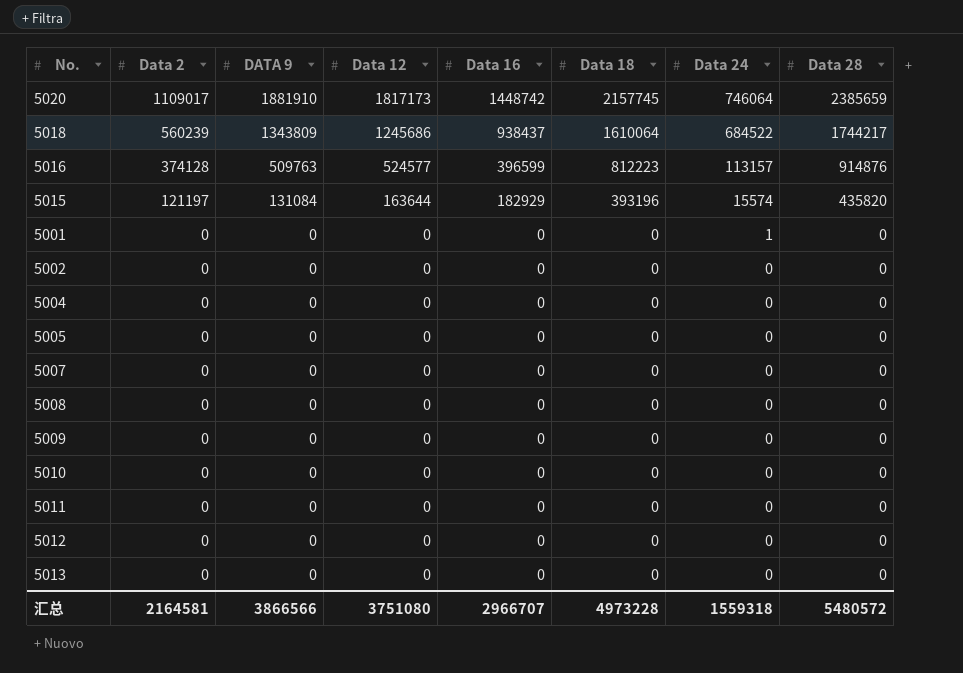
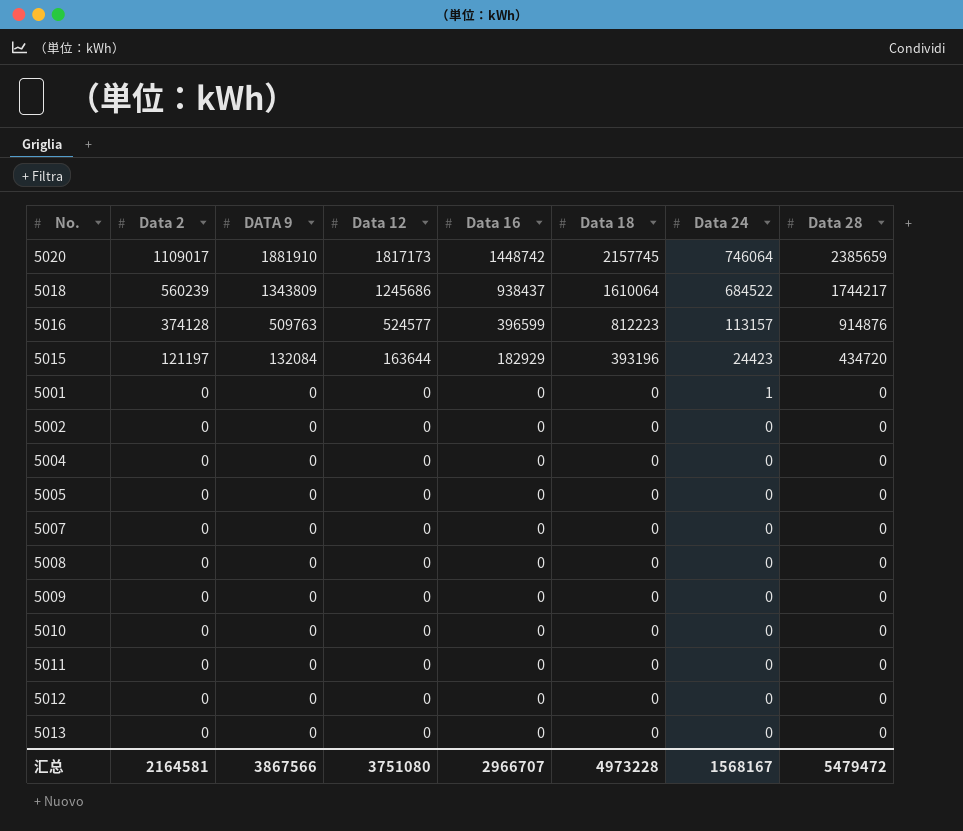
5015 | DATA 9: 131084 -> 132084
5015 | Data 24: 15574 -> 24423
5015 | Data 28: 435820 -> 434720
汇总 | DATA 9: 3866566 -> 3867566
汇总 | Data 24: 1559318 -> 1568167
汇总 | Data 28: 5480572 -> 5479472

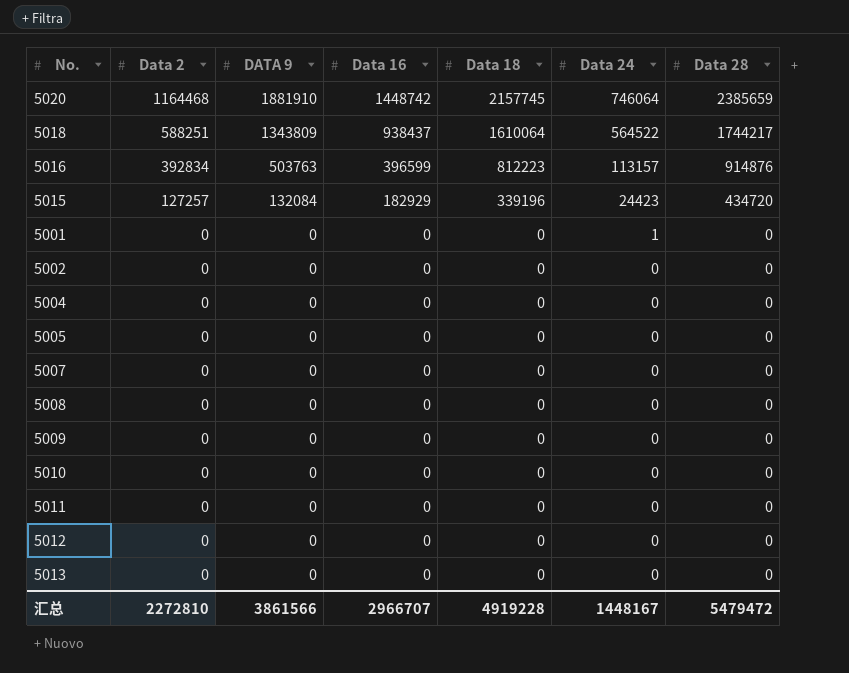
column Data 12 | position: 4 -> none
5020 | Data 2: 1109017 -> 1164468
5018 | Data 2: 560239 -> 588251
5018 | Data 24: 684522 -> 564522
5016 | Data 2: 374128 -> 392834
5016 | DATA 9: 509763 -> 503763
5015 | Data 2: 121197 -> 127257
5015 | Data 18: 393196 -> 339196
汇总 | Data 2: 2164581 -> 2272810
汇总 | DATA 9: 3867566 -> 3861566
汇总 | Data 18: 4973228 -> 4919228
汇总 | Data 24: 1568167 -> 1448167

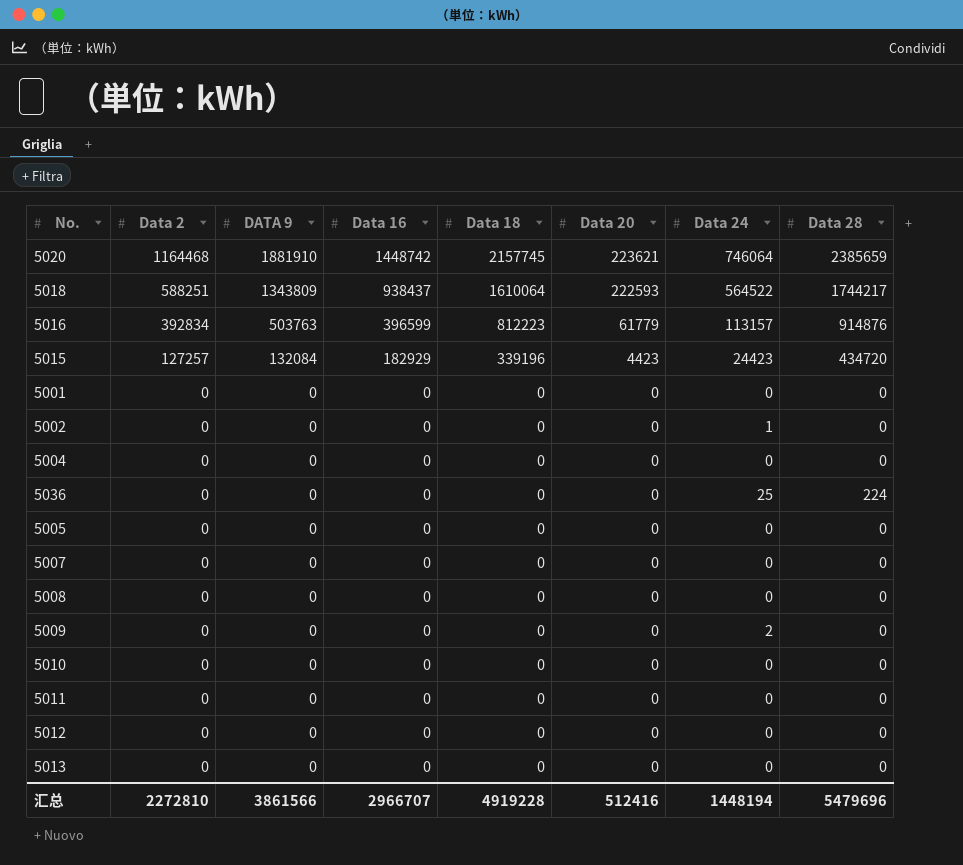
column Data 20 | position: none -> 6
5001 | Data 24: 1 -> 0
5002 | Data 24: 0 -> 1
row 5036: none -> 0 | 0 | 0 | 0 | 0 | 25 | 224
5009 | Data 24: 0 -> 2
汇总 | Data 24: 1448167 -> 1448194
汇总 | Data 28: 5479472 -> 5479696

